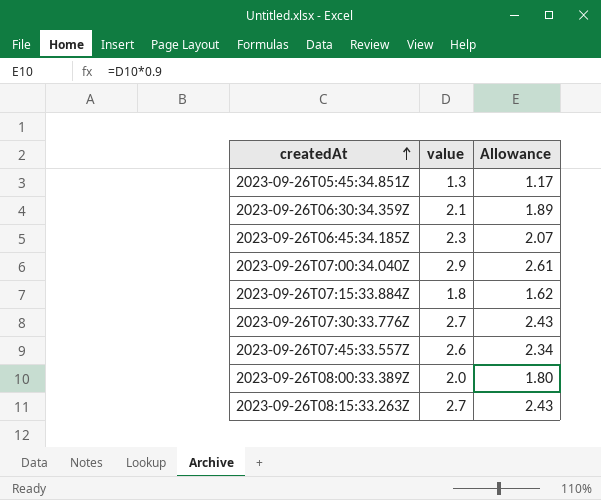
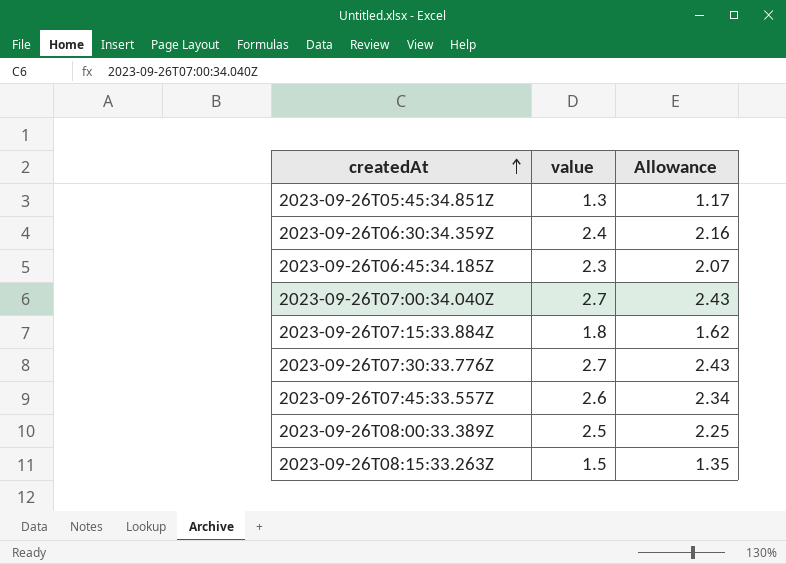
2023-09-26T06:30:34.359Z | value: 2.1 -> 2.4
2023-09-26T06:30:34.359Z | Allowance: 1.89 -> 2.16
2023-09-26T07:00:34.040Z | value: 2.9 -> 2.7
2023-09-26T07:00:34.040Z | Allowance: 2.61 -> 2.43
2023-09-26T08:00:33.389Z | value: 2.0 -> 2.5
2023-09-26T08:00:33.389Z | Allowance: 1.80 -> 2.25
2023-09-26T08:15:33.263Z | value: 2.7 -> 1.5
2023-09-26T08:15:33.263Z | Allowance: 2.43 -> 1.35

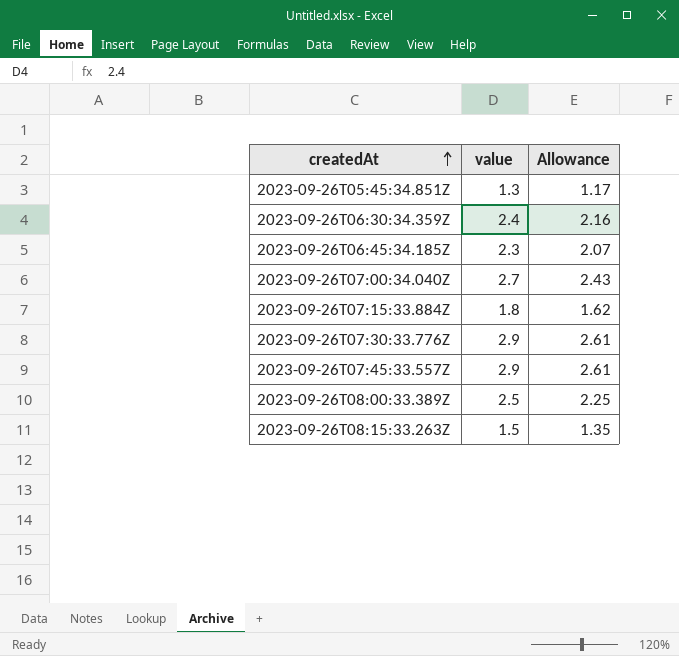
2023-09-26T07:30:33.776Z | value: 2.7 -> 2.9
2023-09-26T07:30:33.776Z | Allowance: 2.43 -> 2.61
2023-09-26T07:45:33.557Z | value: 2.6 -> 2.9
2023-09-26T07:45:33.557Z | Allowance: 2.34 -> 2.61

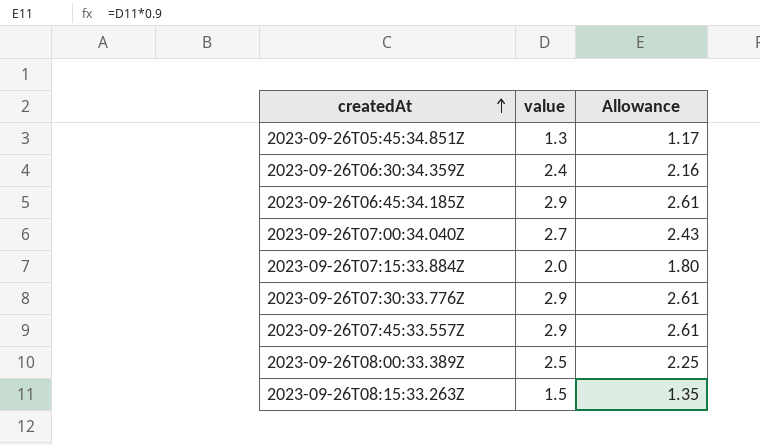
2023-09-26T06:45:34.185Z | value: 2.3 -> 2.9
2023-09-26T06:45:34.185Z | Allowance: 2.07 -> 2.61
2023-09-26T07:15:33.884Z | value: 1.8 -> 2.0
2023-09-26T07:15:33.884Z | Allowance: 1.62 -> 1.80

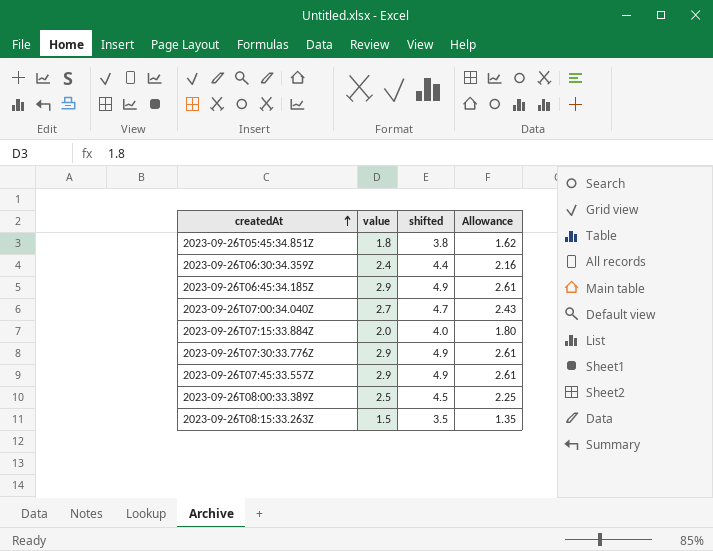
column shifted | formula: none -> [value] + 2
2023-09-26T05:45:34.851Z | value: 1.3 -> 1.8
2023-09-26T05:45:34.851Z | Allowance: 1.17 -> 1.62

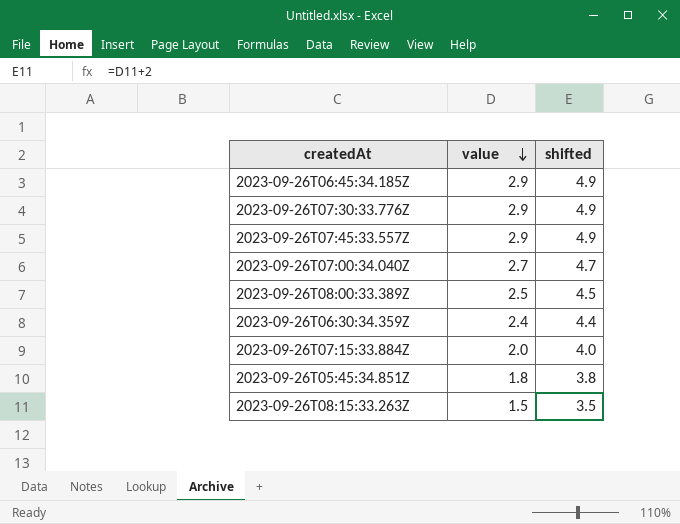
row order: createdAt ascending -> value descending
column Allowance | formula: [value] * 0.9 -> none

